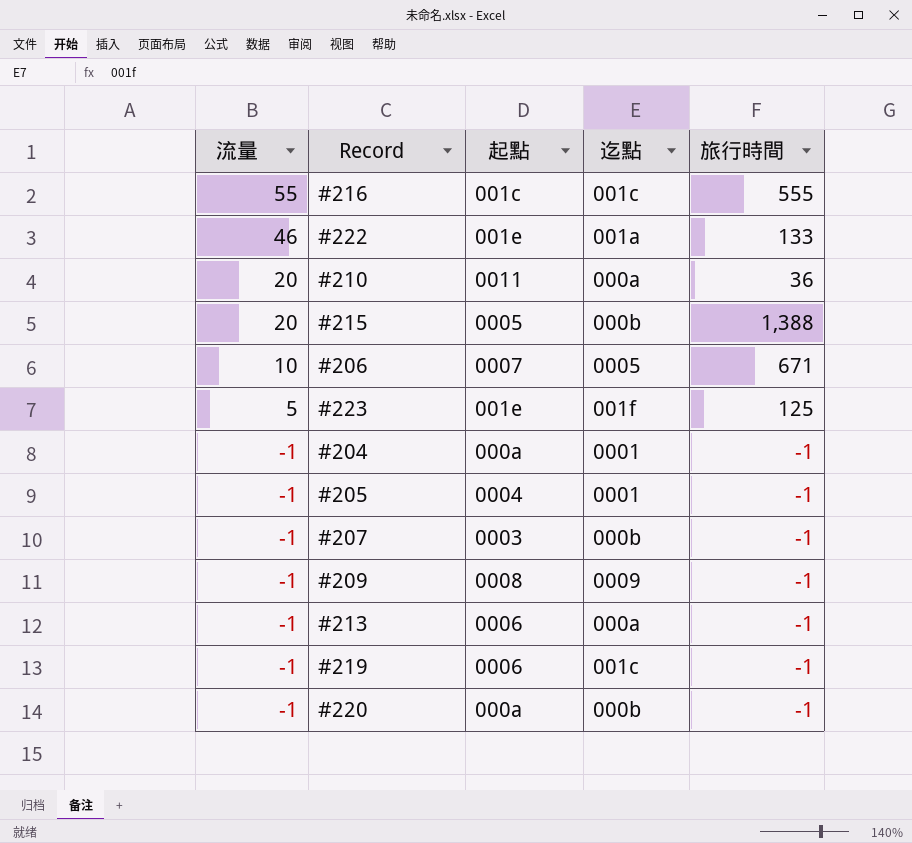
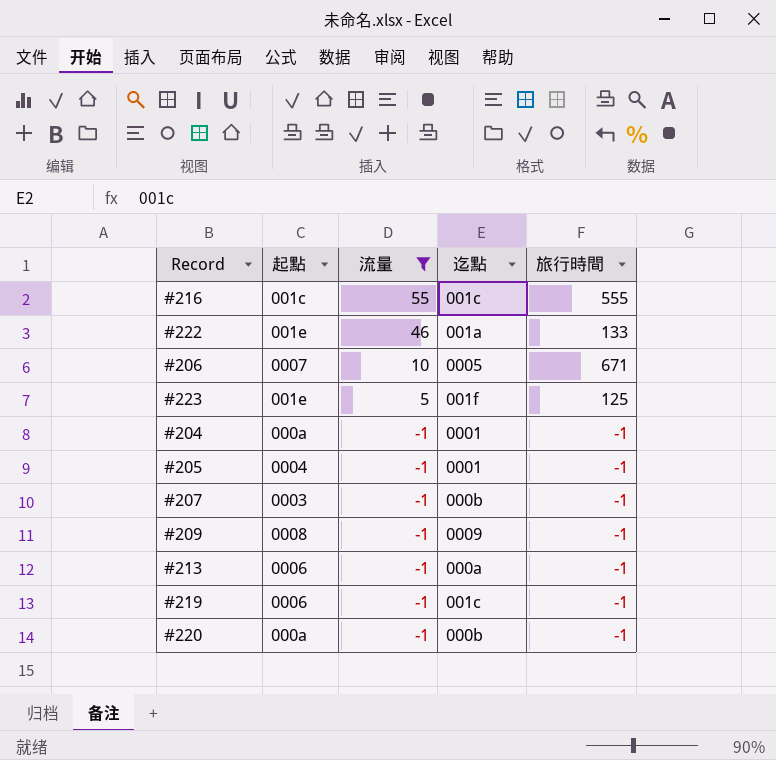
filter: none -> 流量 != 20
column 流量 | position: 1 -> 3

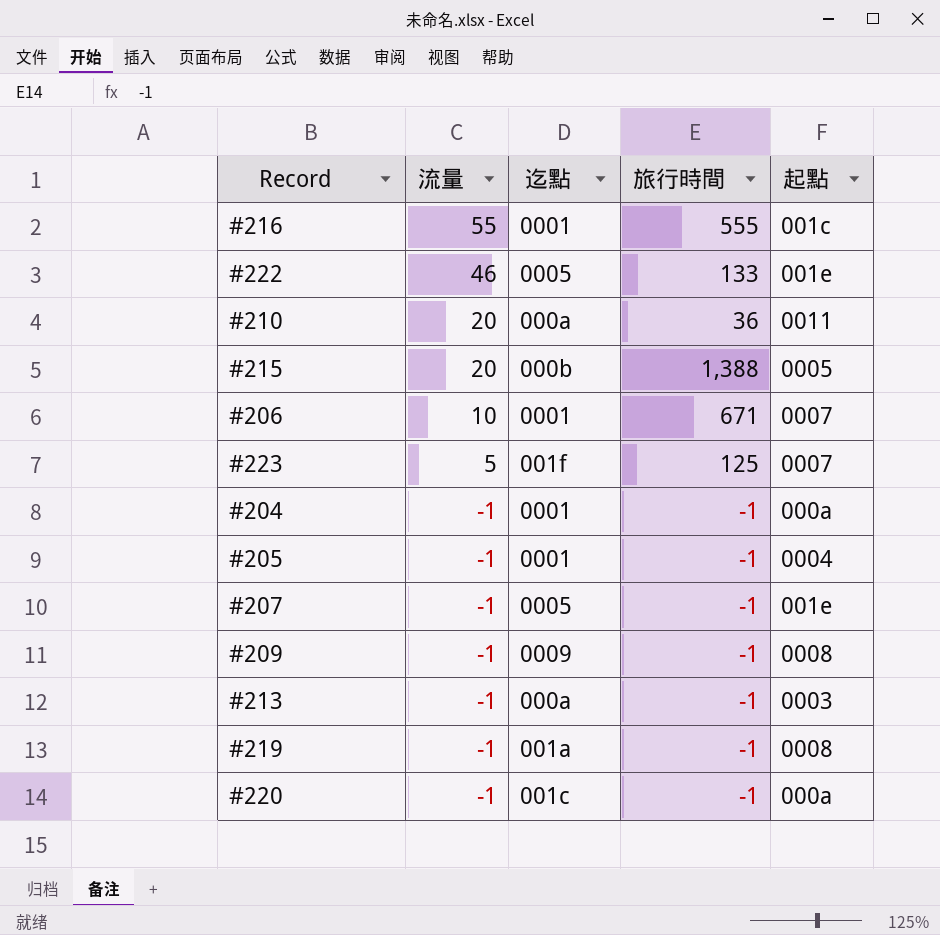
filter: 流量 != 20 -> none
column 起點 | position: 2 -> 5
#216 | 迄點: 001c -> 0001
#222 | 迄點: 001a -> 0005
#206 | 迄點: 0005 -> 0001
#223 | 起點: 001e -> 0007
#207 | 迄點: 000b -> 0005
#207 | 起點: 0003 -> 001e
#213 | 起點: 0006 -> 0003
#219 | 迄點: 001c -> 001a
#219 | 起點: 0006 -> 0008
#220 | 迄點: 000b -> 001c

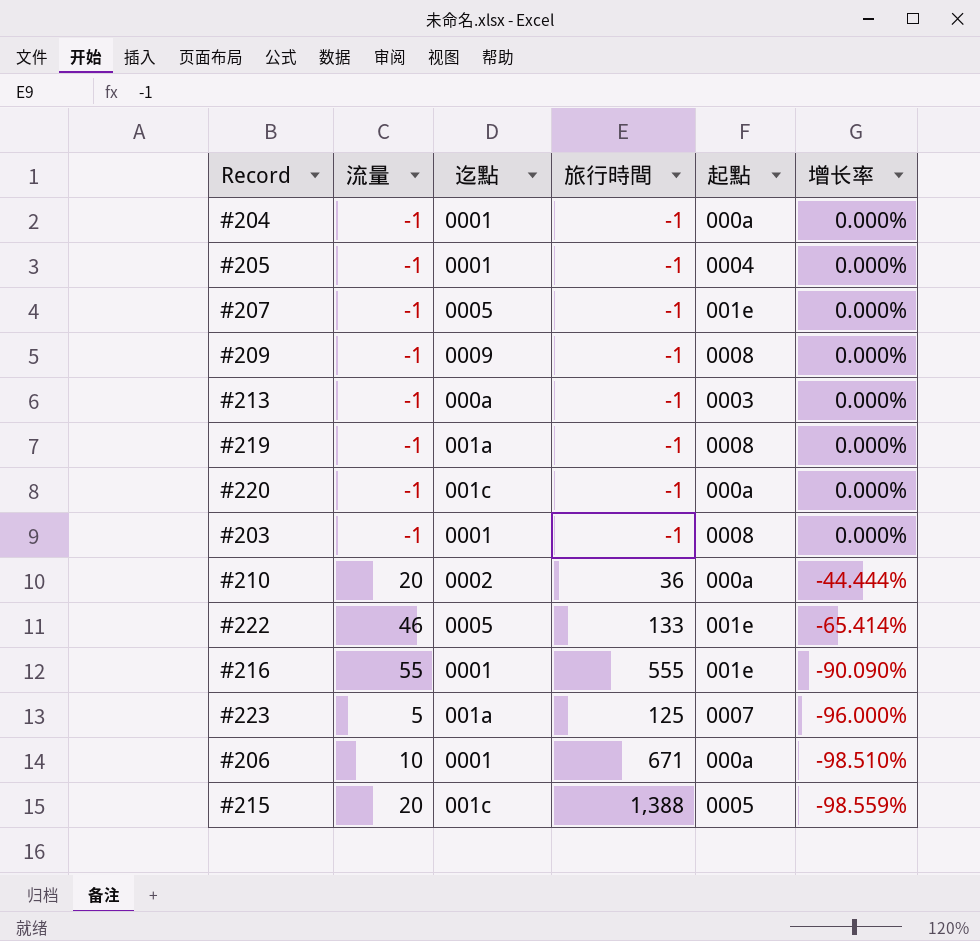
row order: 流量 descending -> 增长率 descending
column 增长率 | formula: none -> ([流量] - [旅行時間]) / [旅行時間]
row #203: none -> -1 | 0001 | -1 | 0008 | 0.000%
#210 | 迄點: 000a -> 0002
#210 | 起點: 0011 -> 000a
#216 | 起點: 001c -> 001e
#223 | 迄點: 001f -> 001a
#206 | 起點: 0007 -> 000a
#215 | 迄點: 000b -> 001c

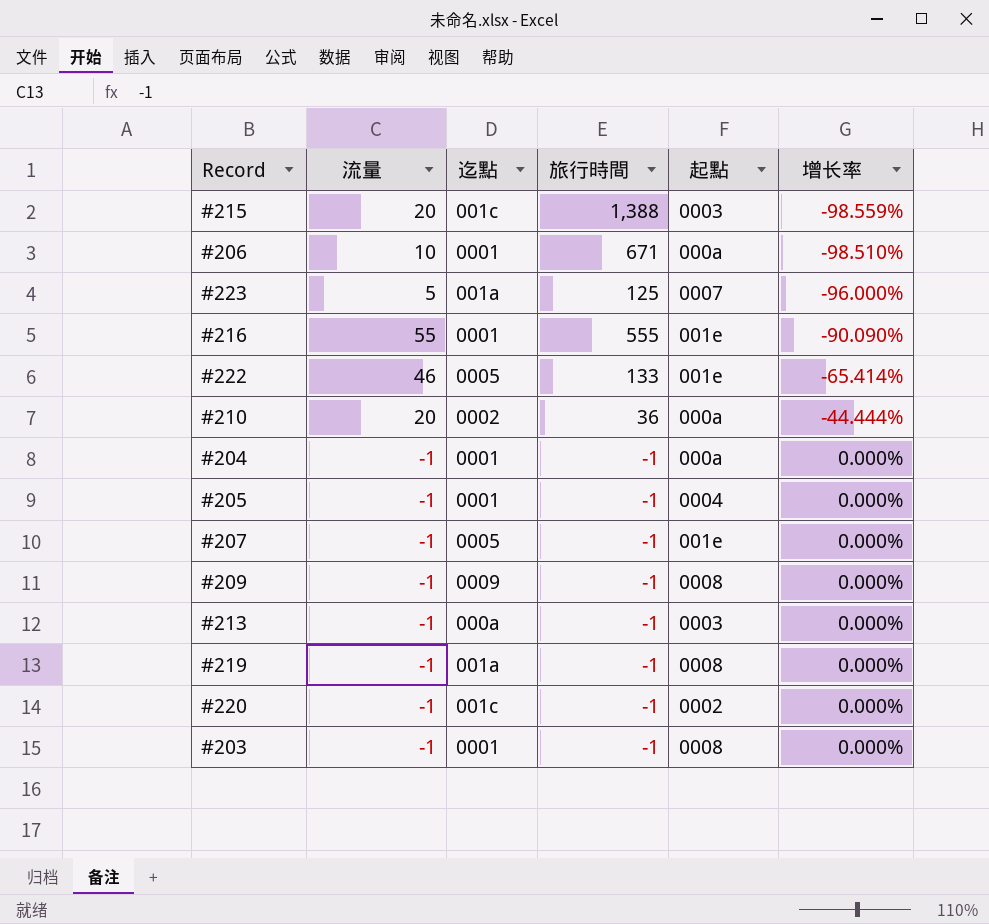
row order: 增长率 descending -> 增长率 ascending
#215 | 起點: 0005 -> 0003
#220 | 起點: 000a -> 0002

